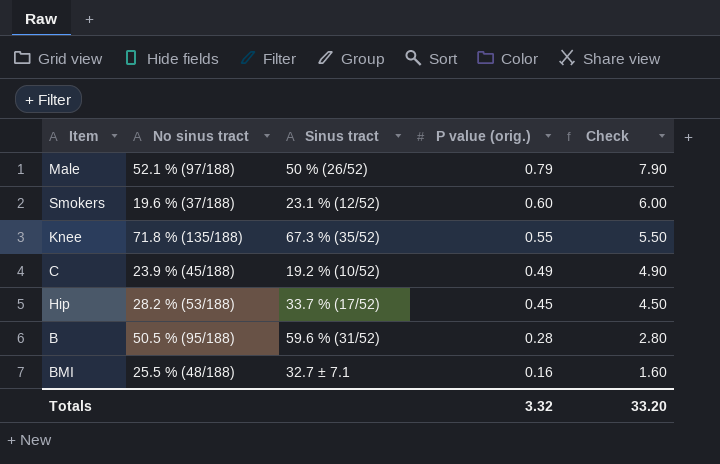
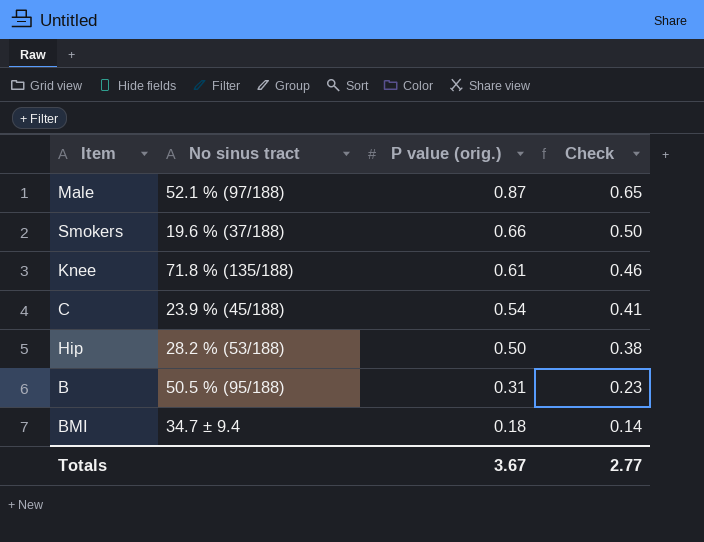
column Sinus tract | position: 3 -> none
column Check | formula: [P value (orig.)] * 10 -> [P value (orig.)] * 0.75
Male | P value (orig.): 0.79 -> 0.87
Smokers | P value (orig.): 0.60 -> 0.66
Knee | P value (orig.): 0.55 -> 0.61
C | P value (orig.): 0.49 -> 0.54
Hip | P value (orig.): 0.45 -> 0.50
B | P value (orig.): 0.28 -> 0.31
BMI | No sinus tract: 25.5 % (48/188) -> 34.7 ± 9.4
BMI | P value (orig.): 0.16 -> 0.18
Totals | P value (orig.): 3.32 -> 3.67
Totals | Check: 33.20 -> 2.77

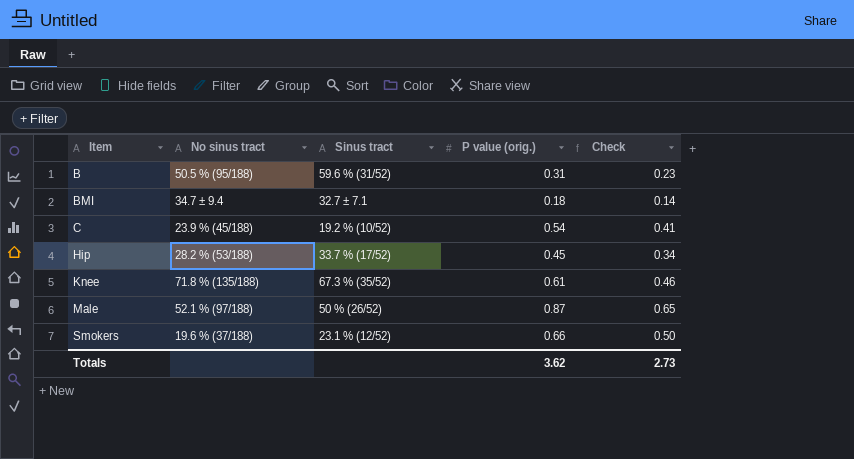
row order: P value (orig.) descending -> Item ascending
column Sinus tract | position: none -> 3
Hip | P value (orig.): 0.50 -> 0.45
Hip | Check: 0.38 -> 0.34
Totals | P value (orig.): 3.67 -> 3.62
Totals | Check: 2.77 -> 2.73

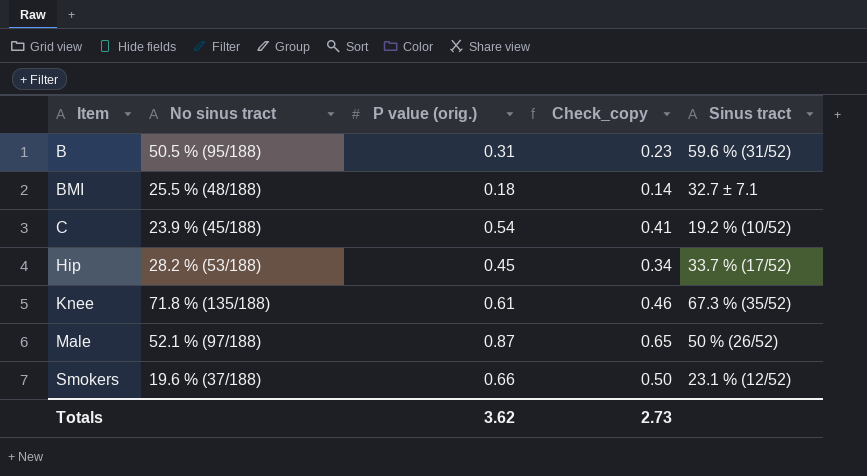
column name: Check -> Check_copy
column Sinus tract | position: 3 -> 5
BMI | No sinus tract: 34.7 ± 9.4 -> 25.5 % (48/188)

